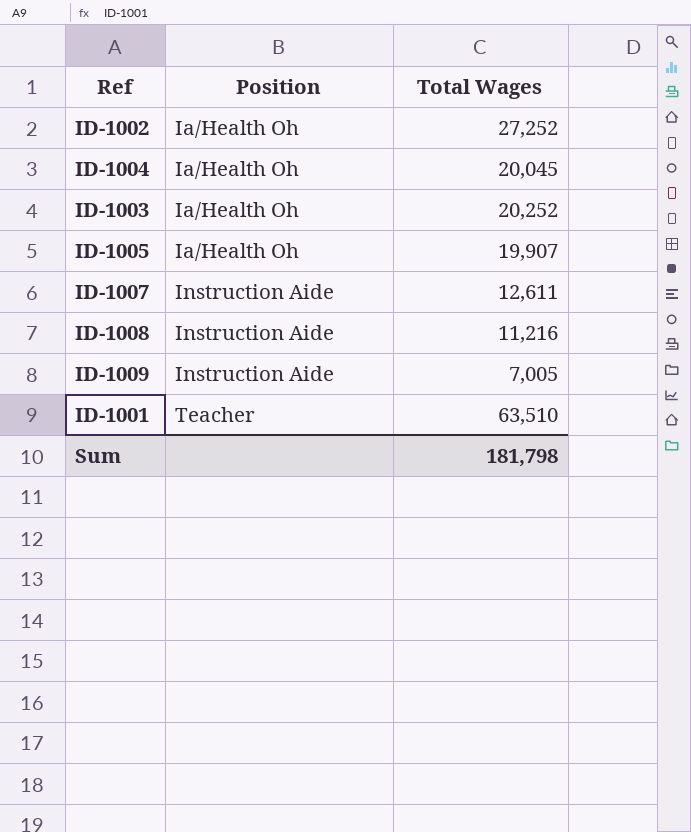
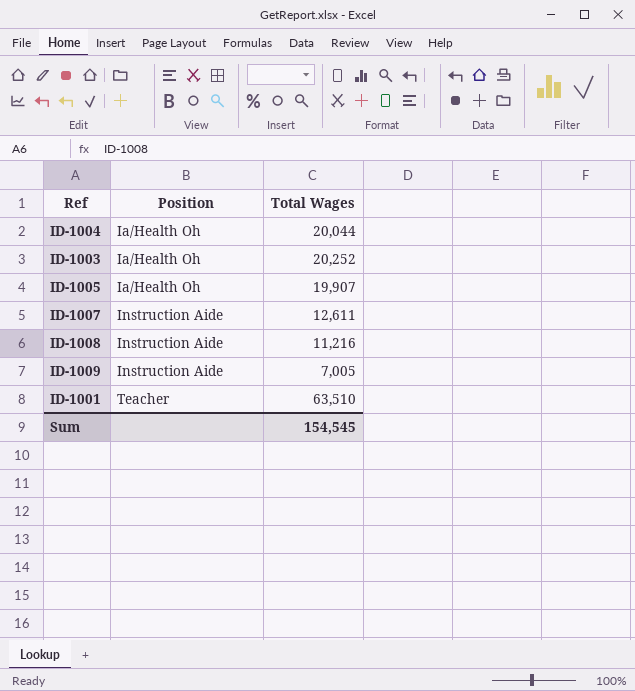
row ID-1002: Ia/Health Oh | 27,252 -> none
ID-1004 | Total Wages: 20,045 -> 20,044
Sum | Total Wages: 181,798 -> 154,545

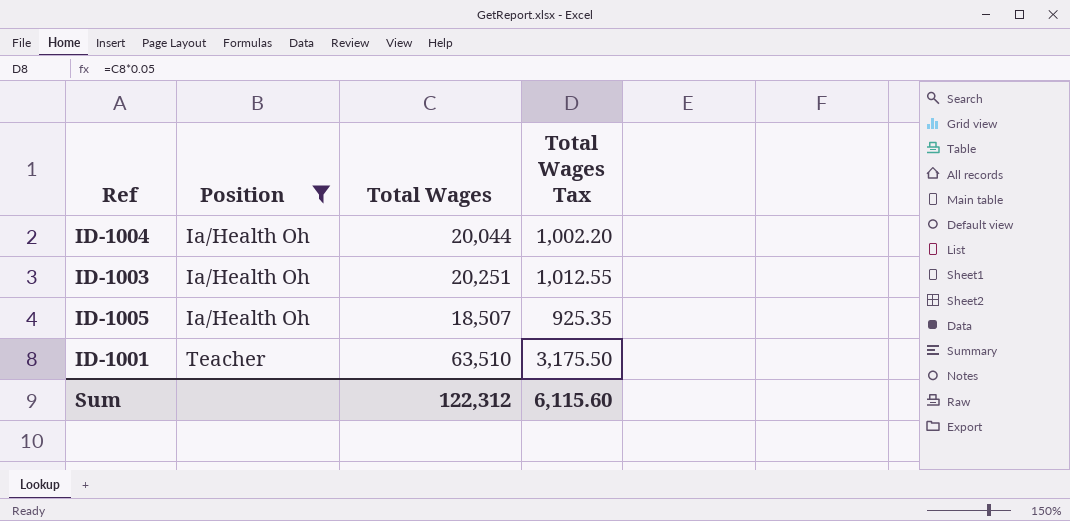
filter: none -> Position != Instruction Aide
column Total Wages Tax | formula: none -> [Total Wages] * 0.05
ID-1003 | Total Wages: 20,252 -> 20,251
ID-1005 | Total Wages: 19,907 -> 18,507
Sum | Total Wages: 154,545 -> 122,312

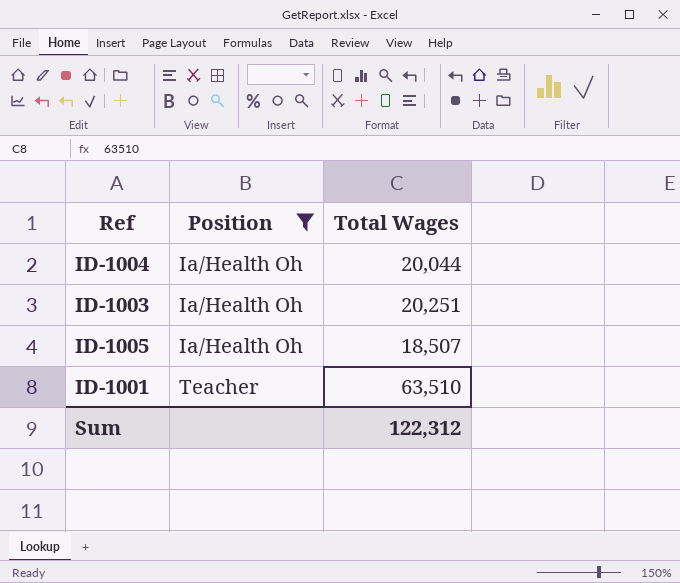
column Total Wages Tax | formula: [Total Wages] * 0.05 -> none

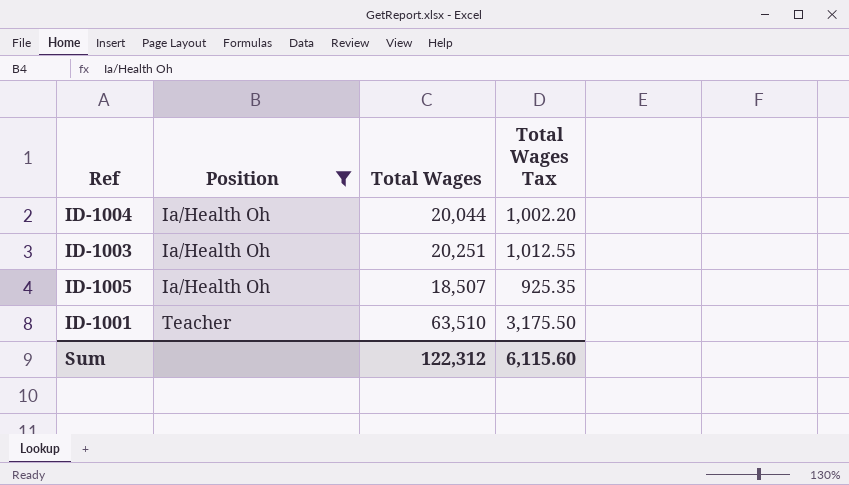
column Total Wages Tax | formula: none -> [Total Wages] * 0.05

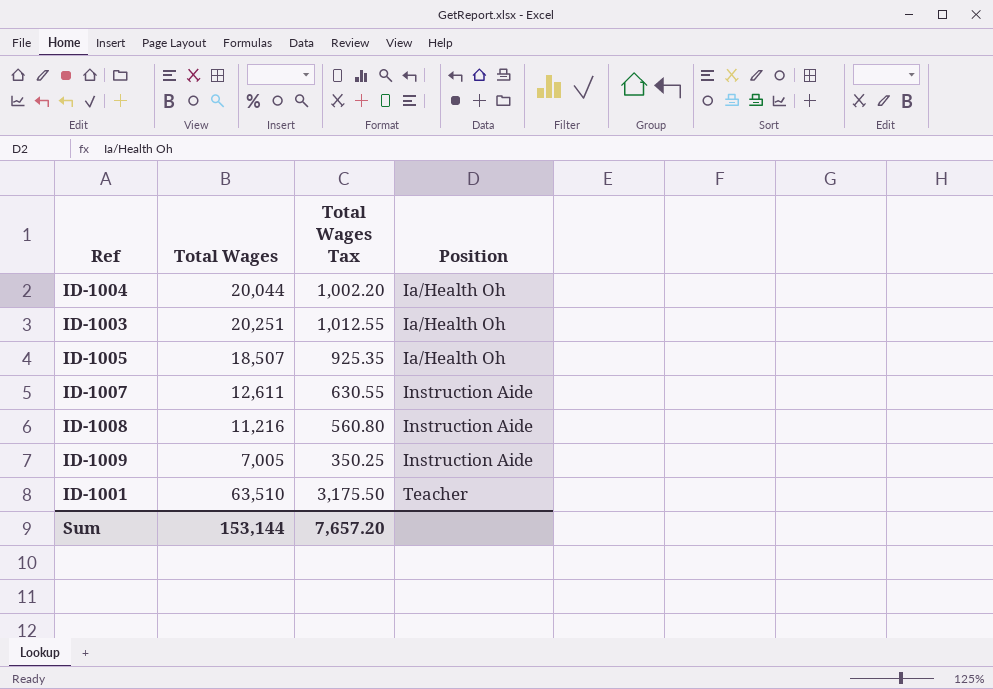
filter: Position != Instruction Aide -> none
column Position | position: 2 -> 4
Sum | Total Wages: 122,312 -> 153,144
Sum | Total Wages Tax: 6,115.60 -> 7,657.20

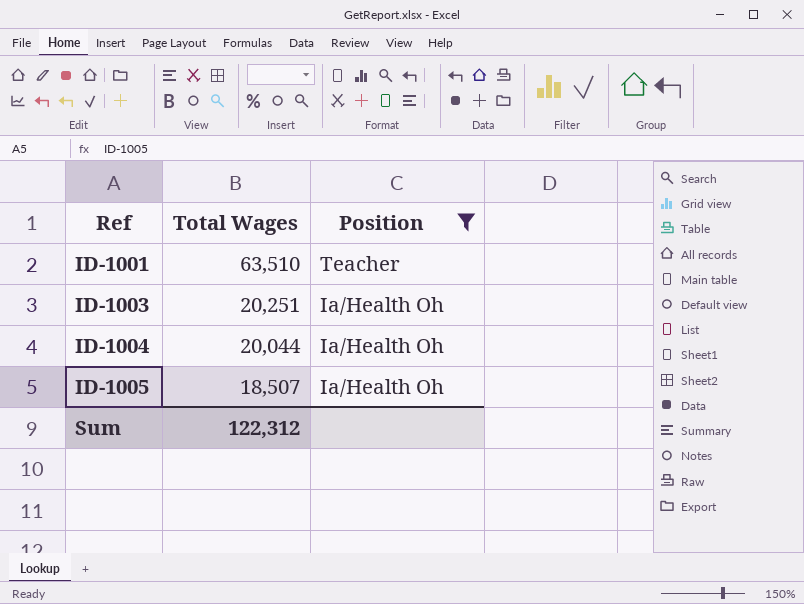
filter: none -> Position != Instruction Aide
row order: Position ascending -> Ref ascending
column Total Wages Tax | formula: [Total Wages] * 0.05 -> none
Sum | Total Wages: 153,144 -> 122,312

